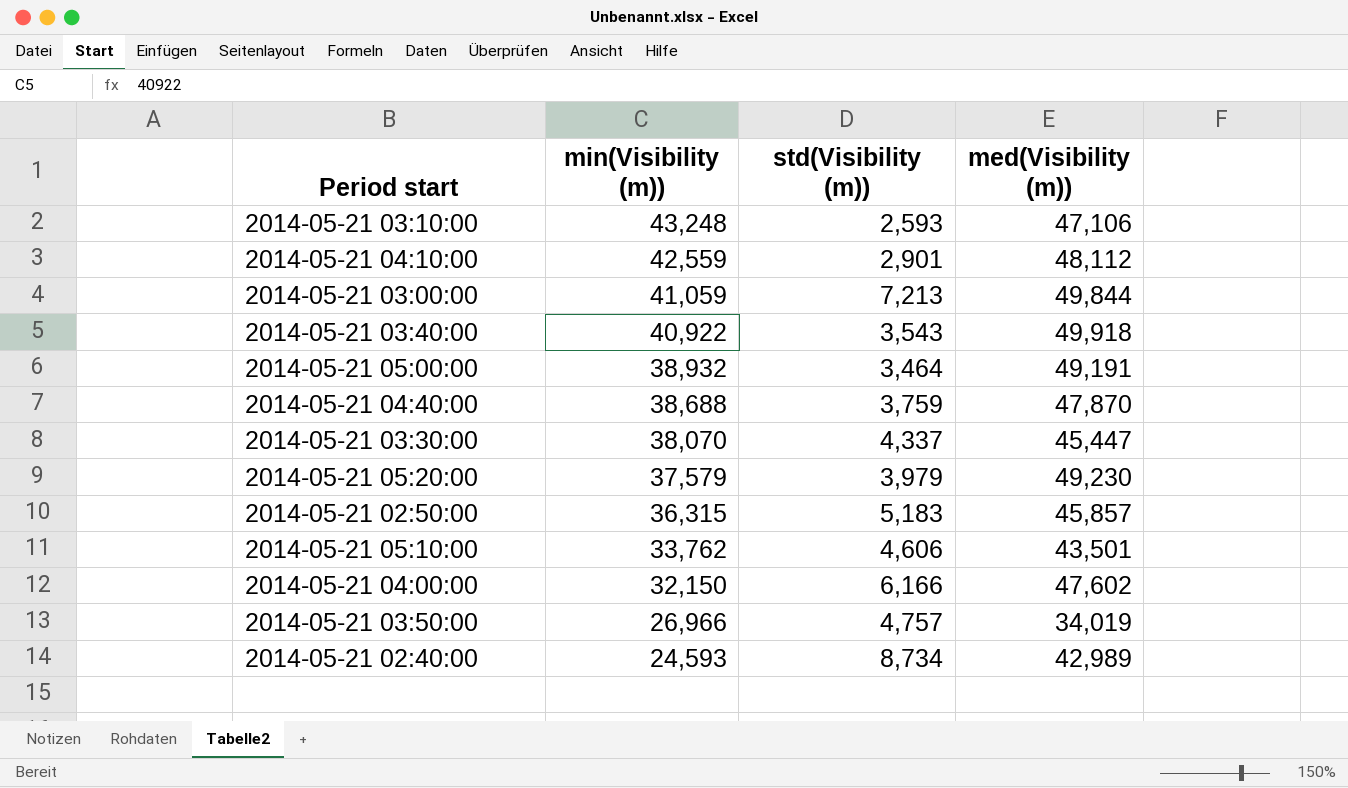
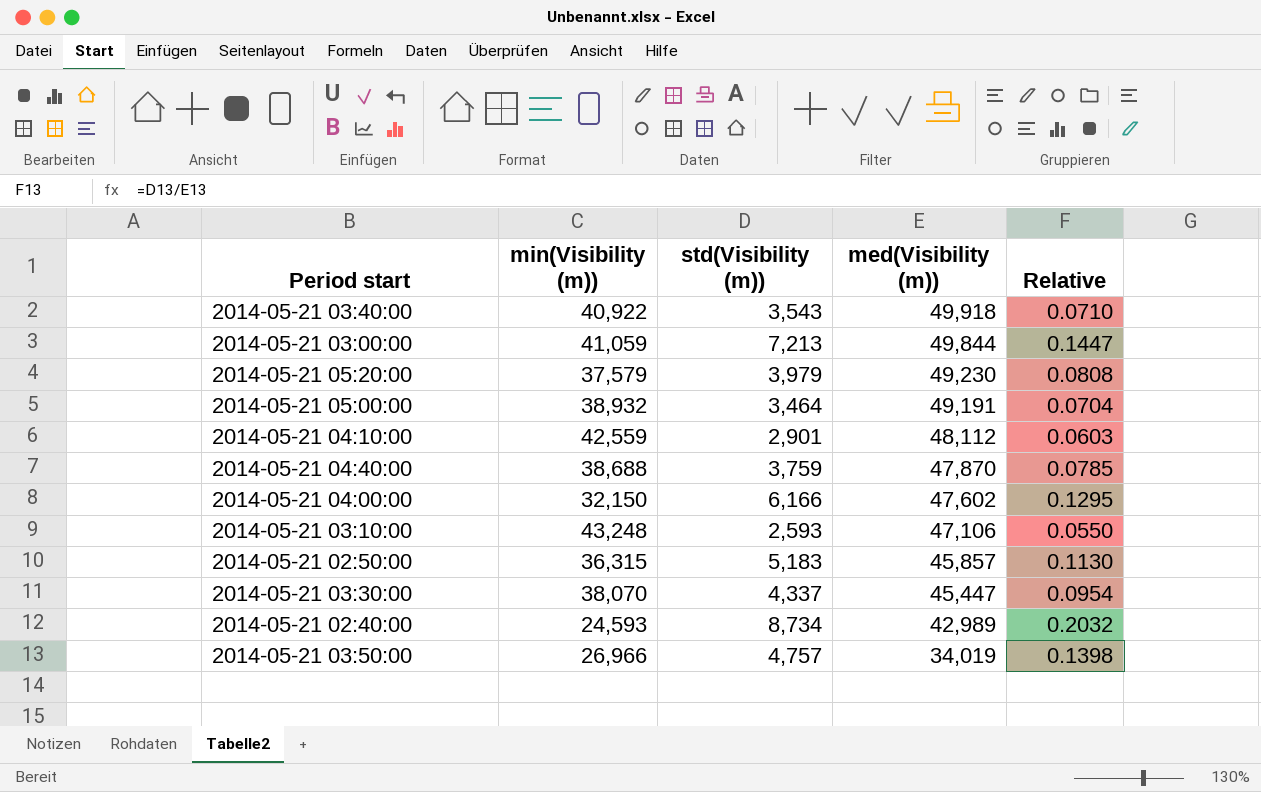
row order: min(Visibility (m)) descending -> med(Visibility (m)) descending
column Relative | formula: none -> [std(Visibility (m))] / [med(Visibility (m))]
row 2014-05-21 05:10:00: 33,762 | 4,606 | 43,501 -> none

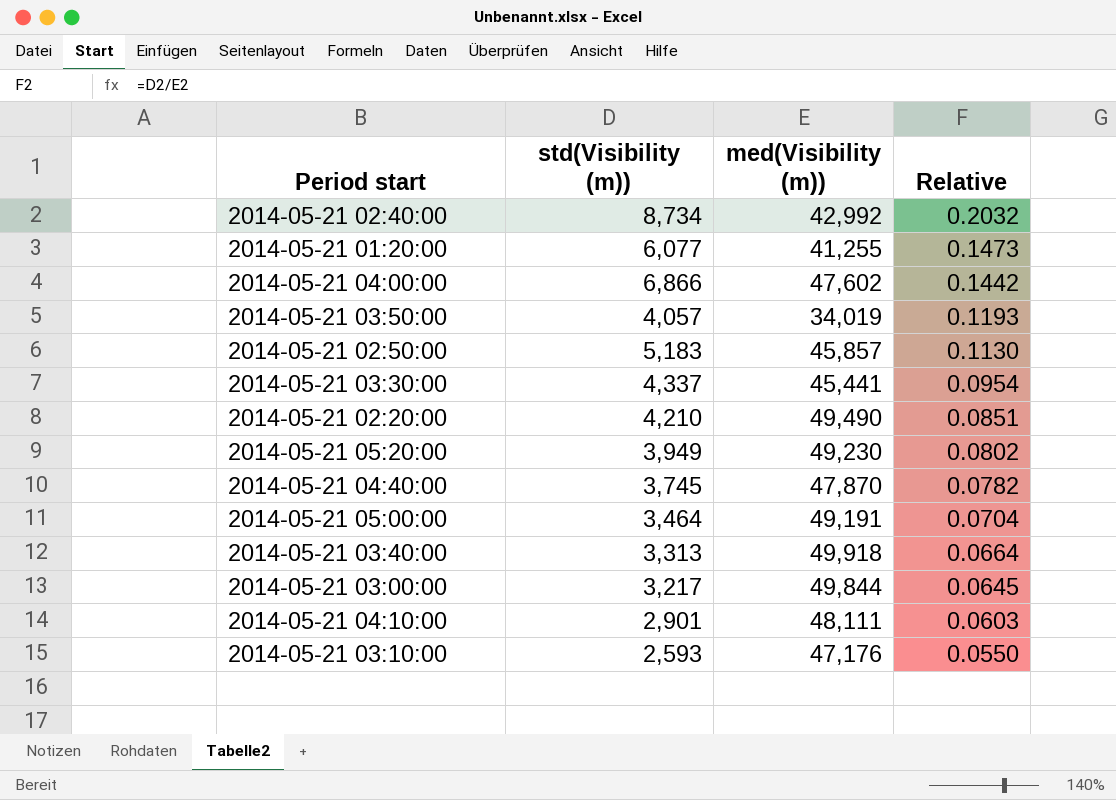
row order: med(Visibility (m)) descending -> Relative descending
column min(Visibility (m)) | position: 2 -> none
2014-05-21 02:40:00 | med(Visibility (m)): 42,989 -> 42,992
row 2014-05-21 01:20:00: none -> 6,077 | 41,255 | 0.1473
2014-05-21 04:00:00 | std(Visibility (m)): 6,166 -> 6,866
2014-05-21 04:00:00 | Relative: 0.1295 -> 0.1442
2014-05-21 03:50:00 | std(Visibility (m)): 4,757 -> 4,057
2014-05-21 03:50:00 | Relative: 0.1398 -> 0.1193
2014-05-21 03:30:00 | med(Visibility (m)): 45,447 -> 45,441
row 2014-05-21 02:20:00: none -> 4,210 | 49,490 | 0.0851
2014-05-21 05:20:00 | std(Visibility (m)): 3,979 -> 3,949
2014-05-21 05:20:00 | Relative: 0.0808 -> 0.0802
2014-05-21 04:40:00 | std(Visibility (m)): 3,759 -> 3,745
2014-05-21 04:40:00 | Relative: 0.0785 -> 0.0782
2014-05-21 03:40:00 | std(Visibility (m)): 3,543 -> 3,313
2014-05-21 03:40:00 | Relative: 0.0710 -> 0.0664
2014-05-21 03:00:00 | std(Visibility (m)): 7,213 -> 3,217
2014-05-21 03:00:00 | Relative: 0.1447 -> 0.0645
2014-05-21 04:10:00 | med(Visibility (m)): 48,112 -> 48,111
2014-05-21 03:10:00 | med(Visibility (m)): 47,106 -> 47,176

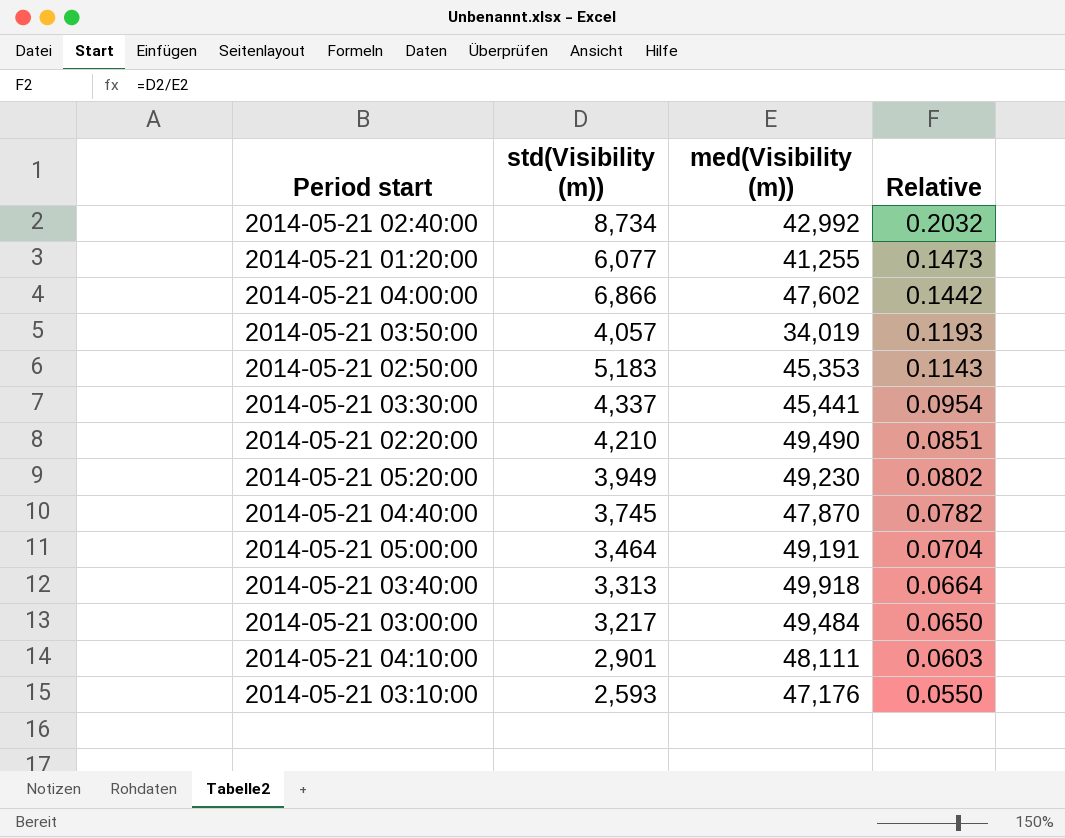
2014-05-21 02:50:00 | med(Visibility (m)): 45,857 -> 45,353
2014-05-21 02:50:00 | Relative: 0.1130 -> 0.1143
2014-05-21 03:00:00 | med(Visibility (m)): 49,844 -> 49,484
2014-05-21 03:00:00 | Relative: 0.0645 -> 0.0650

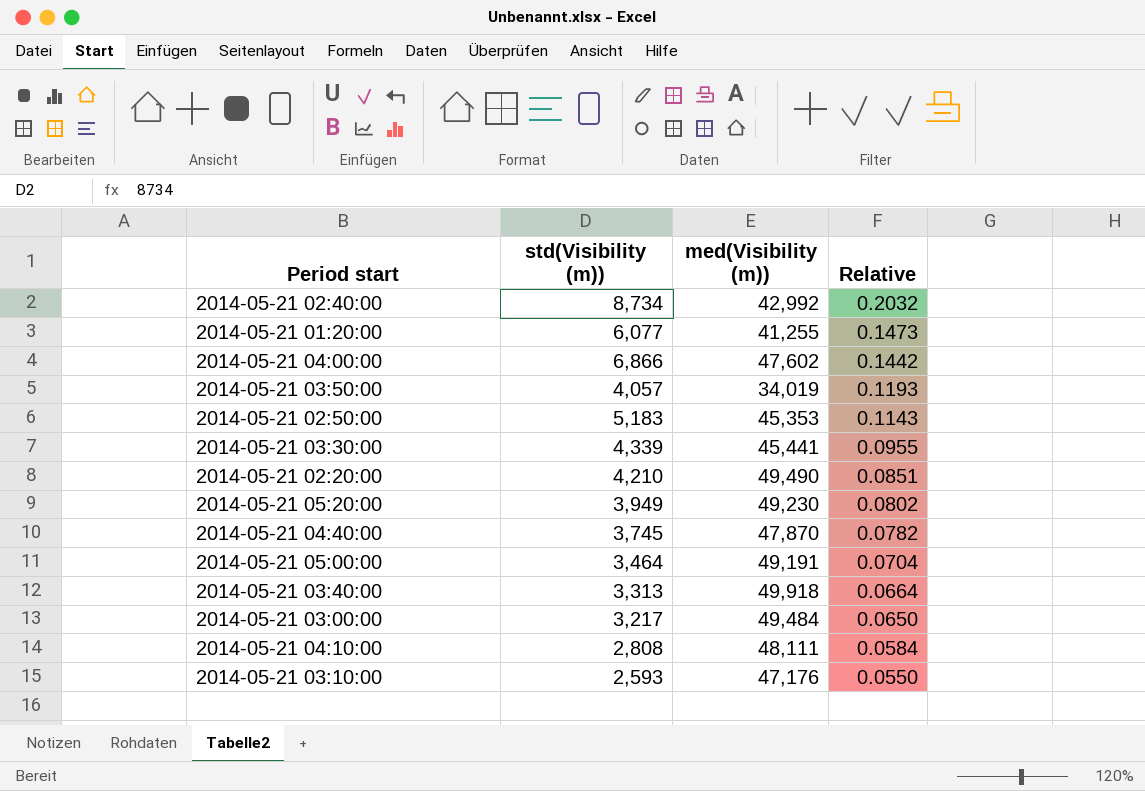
2014-05-21 03:30:00 | std(Visibility (m)): 4,337 -> 4,339
2014-05-21 03:30:00 | Relative: 0.0954 -> 0.0955
2014-05-21 04:10:00 | std(Visibility (m)): 2,901 -> 2,808
2014-05-21 04:10:00 | Relative: 0.0603 -> 0.0584

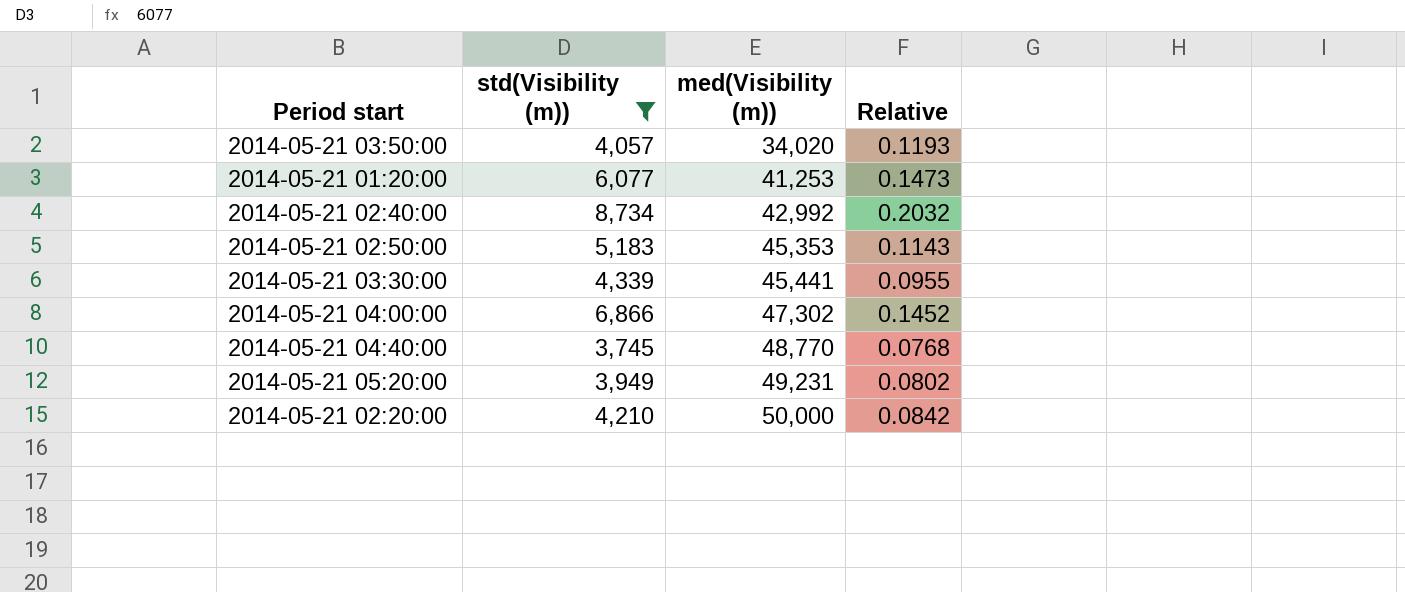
filter: none -> std(Visibility (m)) >= 3,745
row order: Relative descending -> med(Visibility (m)) ascending
2014-05-21 03:50:00 | med(Visibility (m)): 34,019 -> 34,020
2014-05-21 01:20:00 | med(Visibility (m)): 41,255 -> 41,253
2014-05-21 04:00:00 | med(Visibility (m)): 47,602 -> 47,302
2014-05-21 04:00:00 | Relative: 0.1442 -> 0.1452
2014-05-21 04:40:00 | med(Visibility (m)): 47,870 -> 48,770
2014-05-21 04:40:00 | Relative: 0.0782 -> 0.0768
2014-05-21 05:20:00 | med(Visibility (m)): 49,230 -> 49,231
2014-05-21 02:20:00 | med(Visibility (m)): 49,490 -> 50,000
2014-05-21 02:20:00 | Relative: 0.0851 -> 0.0842

